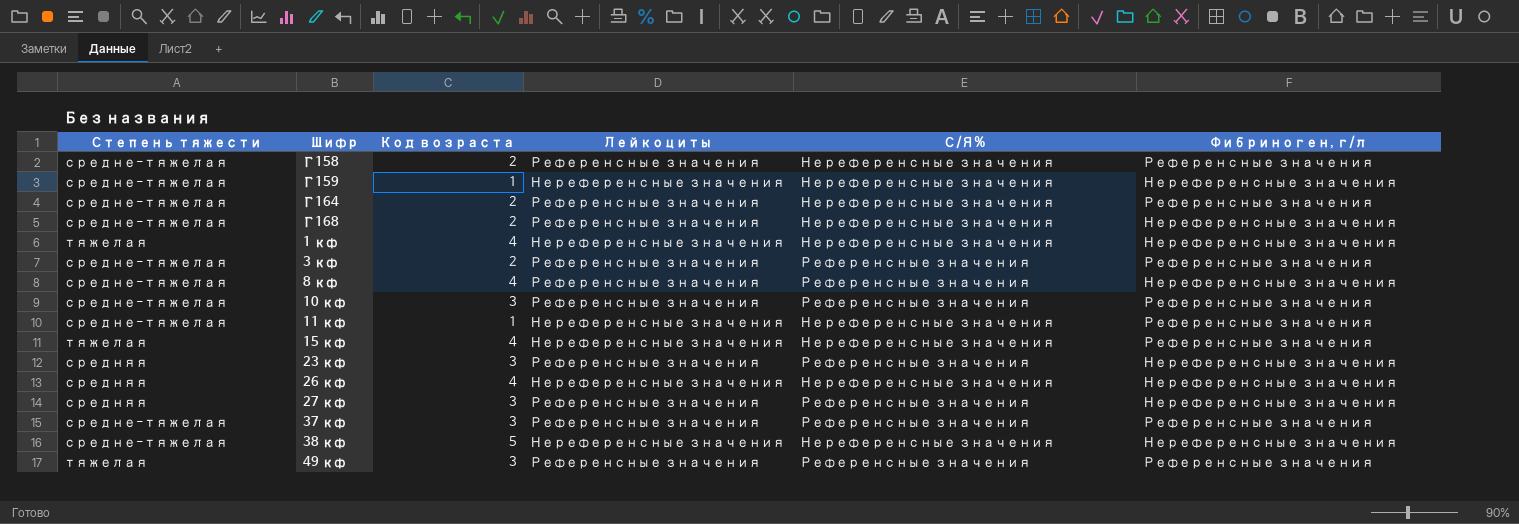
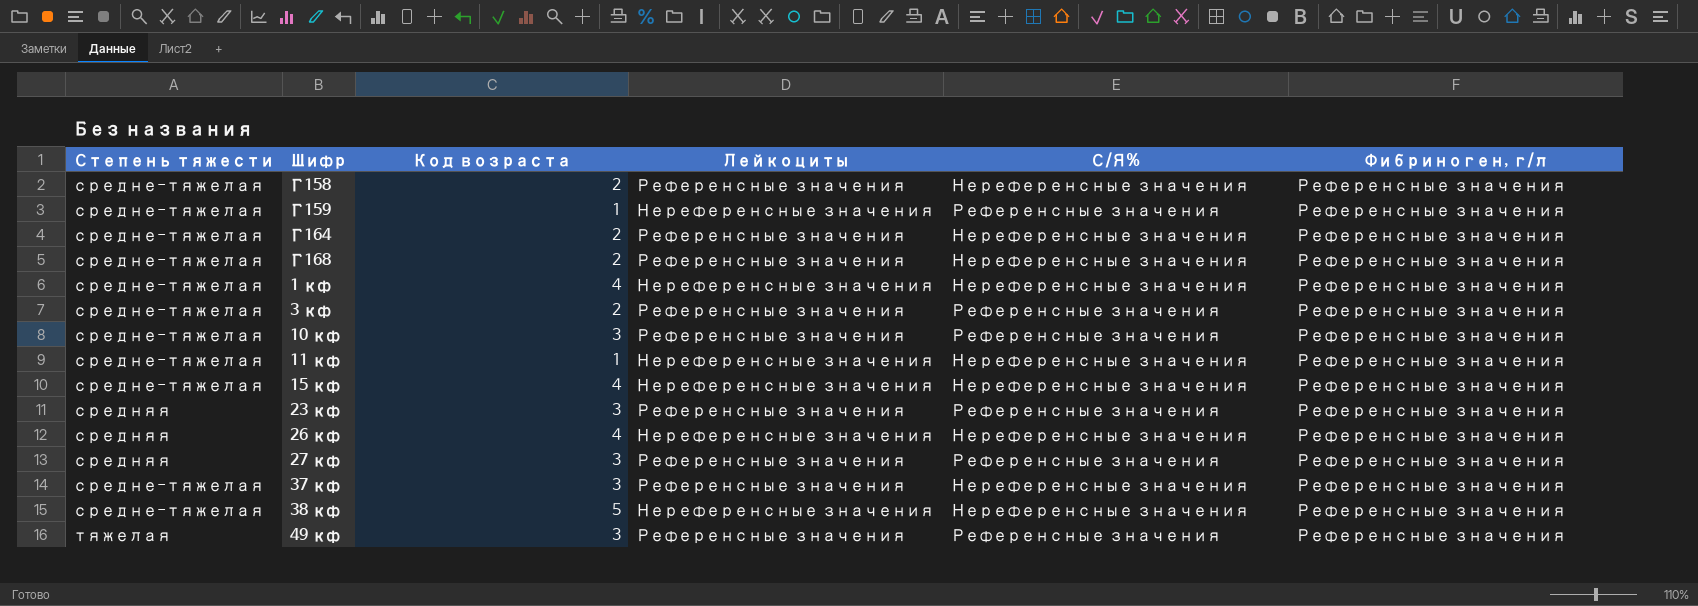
row 8 кф: средне-тяжелая | 4 | Референсные значения | Референсные значения | Нереференсные значения -> none
Г159 | С/Я%: Нереференсные значения -> Референсные значения
Г159 | Фибриноген, г/л: Нереференсные значения -> Референсные значения
Г168 | Фибриноген, г/л: Нереференсные значения -> Референсные значения
1 кф | Степень тяжести: тяжелая -> средне-тяжелая
1 кф | Фибриноген, г/л: Нереференсные значения -> Референсные значения
15 кф | Степень тяжести: тяжелая -> средне-тяжелая
23 кф | Фибриноген, г/л: Нереференсные значения -> Референсные значения
26 кф | Фибриноген, г/л: Нереференсные значения -> Референсные значения
27 кф | Фибриноген, г/л: Нереференсные значения -> Референсные значения
37 кф | С/Я%: Референсные значения -> Нереференсные значения
38 кф | Фибриноген, г/л: Нереференсные значения -> Референсные значения

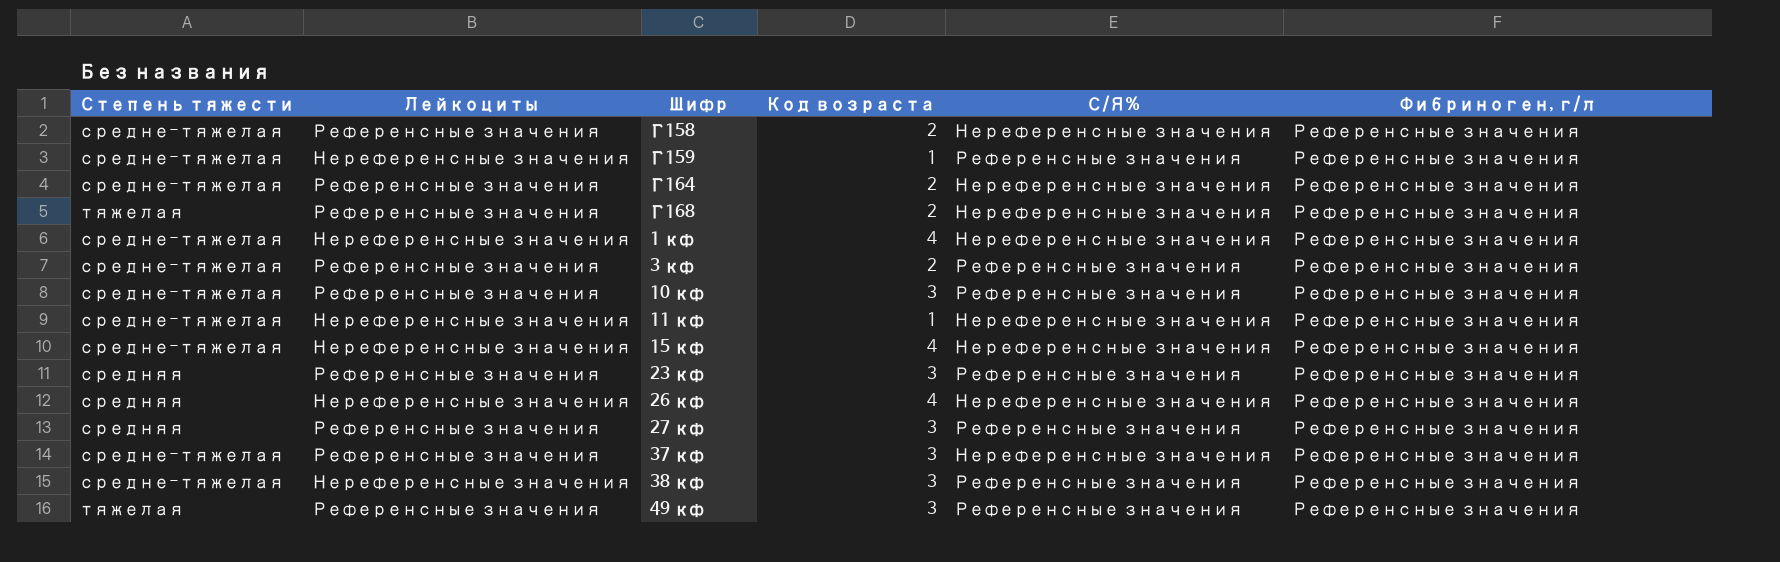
column Лейкоциты | position: 4 -> 2
Г168 | Степень тяжести: средне-тяжелая -> тяжелая
38 кф | Код возраста: 5 -> 3
38 кф | С/Я%: Нереференсные значения -> Референсные значения

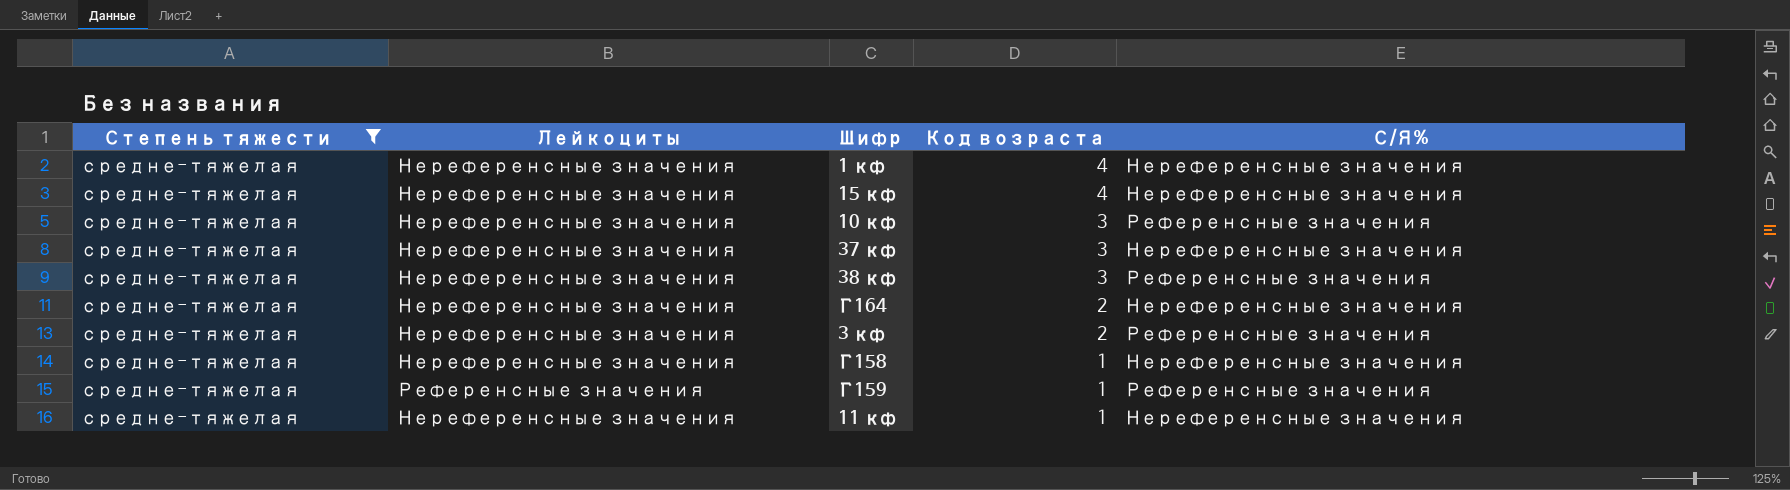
filter: none -> Степень тяжести = средне-тяжелая
row order: none -> Код возраста descending
column Фибриноген, г/л | position: 6 -> none
10 кф | Лейкоциты: Референсные значения -> Нереференсные значения
37 кф | Лейкоциты: Референсные значения -> Нереференсные значения
Г164 | Лейкоциты: Референсные значения -> Нереференсные значения
3 кф | Лейкоциты: Референсные значения -> Нереференсные значения
Г158 | Лейкоциты: Референсные значения -> Нереференсные значения
Г158 | Код возраста: 2 -> 1
Г159 | Лейкоциты: Нереференсные значения -> Референсные значения

